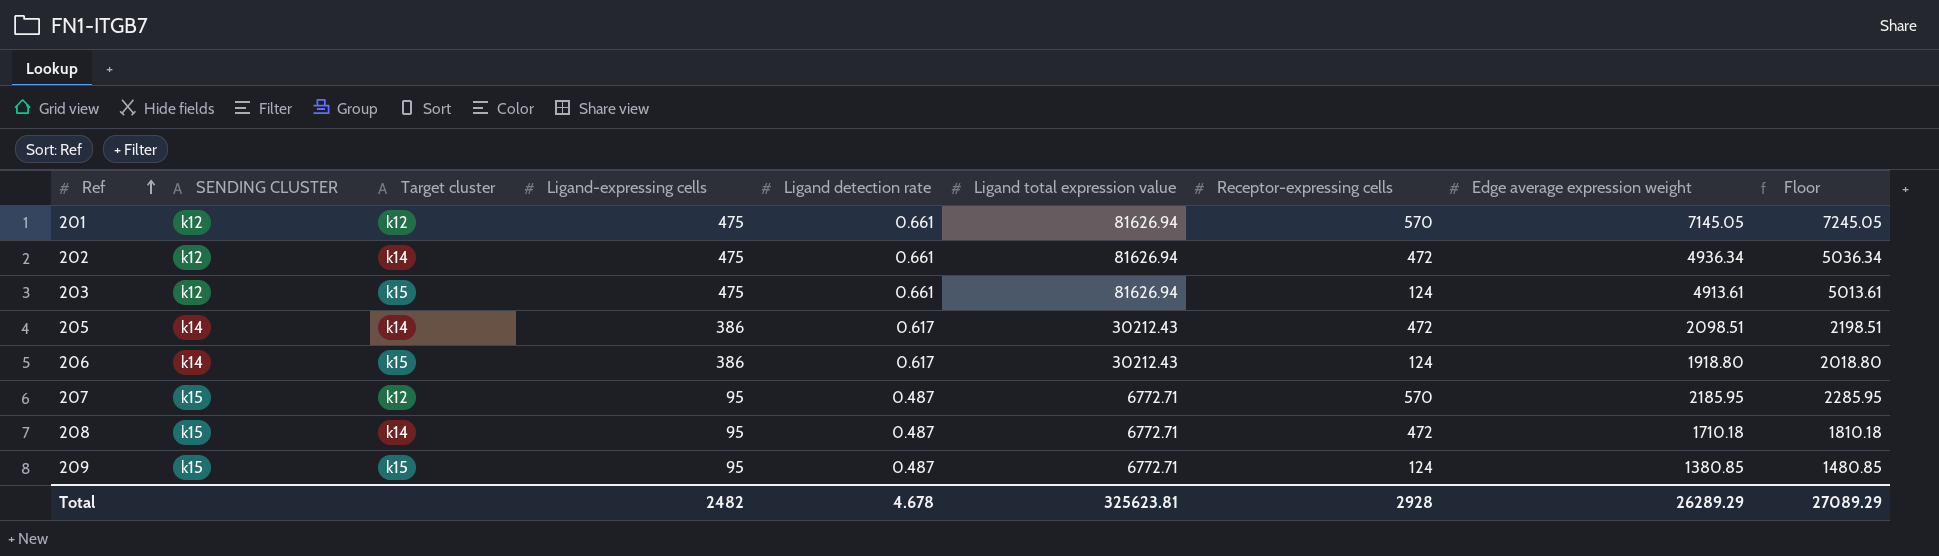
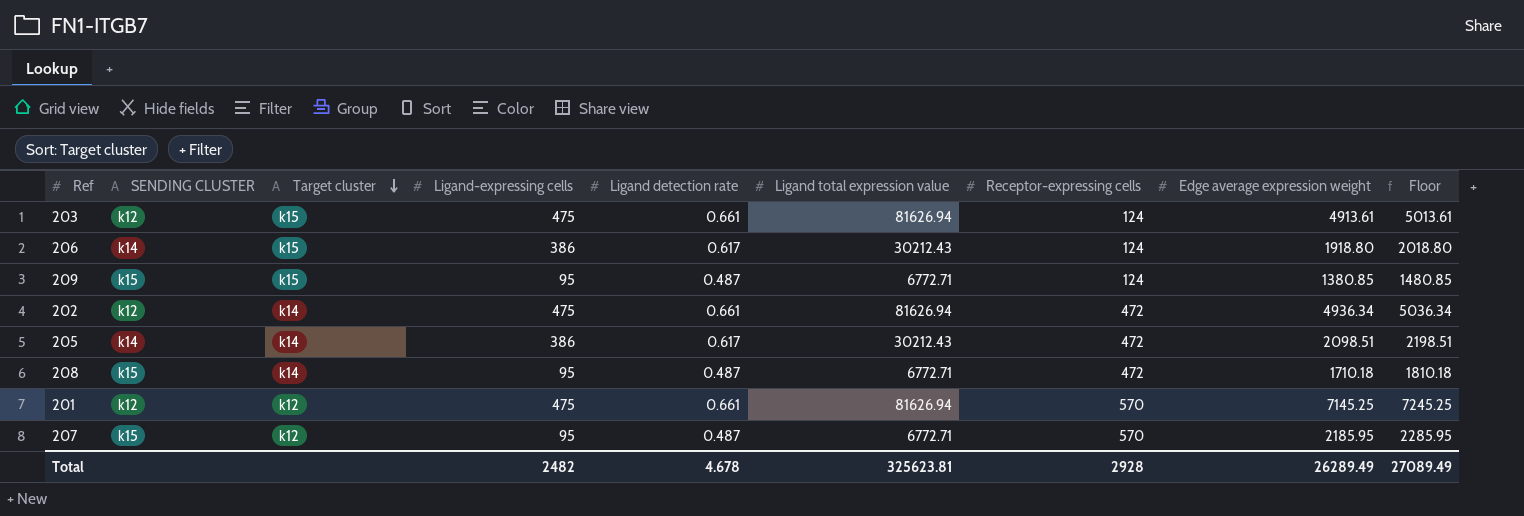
row order: Ref ascending -> Target cluster descending
201 | Edge average expression weight: 7145.05 -> 7145.25
201 | Floor: 7245.05 -> 7245.25
Total | Edge average expression weight: 26289.29 -> 26289.49
Total | Floor: 27089.29 -> 27089.49

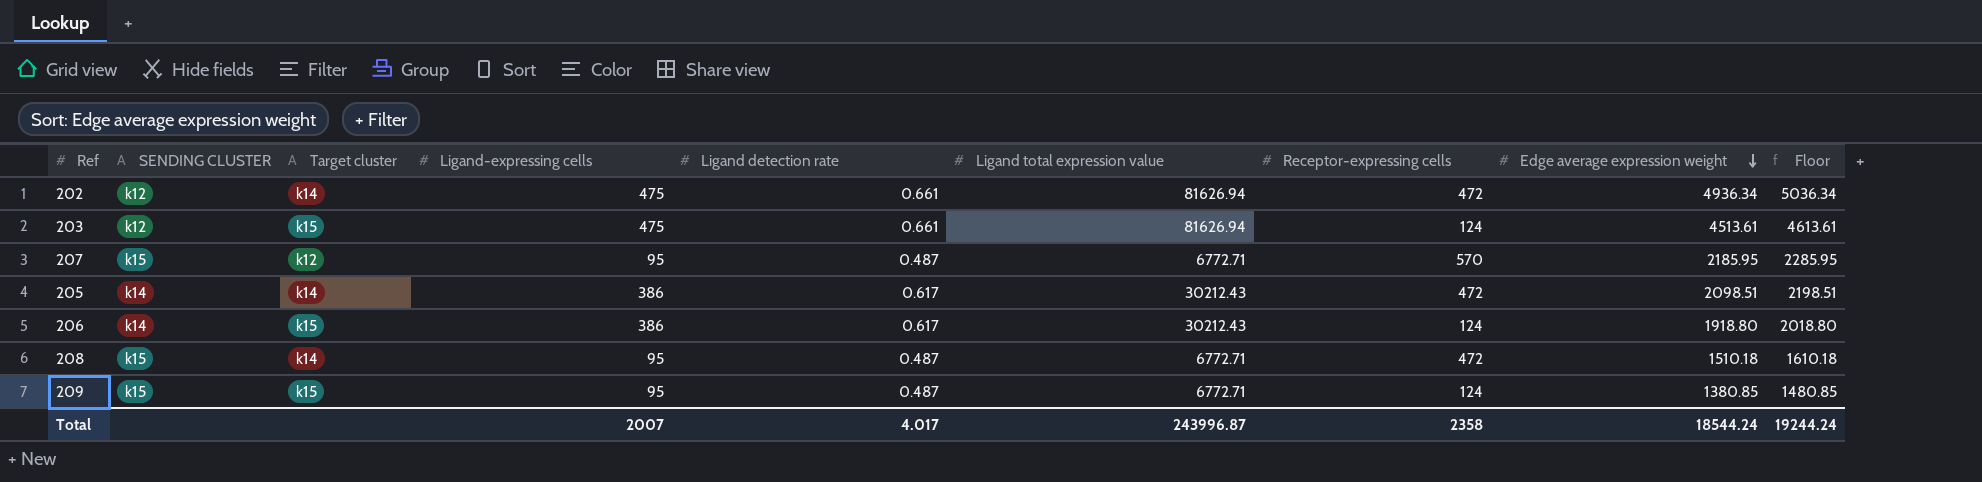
row order: Target cluster descending -> Edge average expression weight descending
row 201: k12 | k12 | 475 | 0.661 | 81626.94 | 570 | 7145.25 | 7245.25 -> none
203 | Edge average expression weight: 4913.61 -> 4513.61
203 | Floor: 5013.61 -> 4613.61
208 | Edge average expression weight: 1710.18 -> 1510.18
208 | Floor: 1810.18 -> 1610.18
Total | Ligand-expressing cells: 2482 -> 2007
Total | Ligand detection rate: 4.678 -> 4.017
Total | Ligand total expression value: 325623.81 -> 243996.87
Total | Receptor-expressing cells: 2928 -> 2358
Total | Edge average expression weight: 26289.49 -> 18544.24
Total | Floor: 27089.49 -> 19244.24

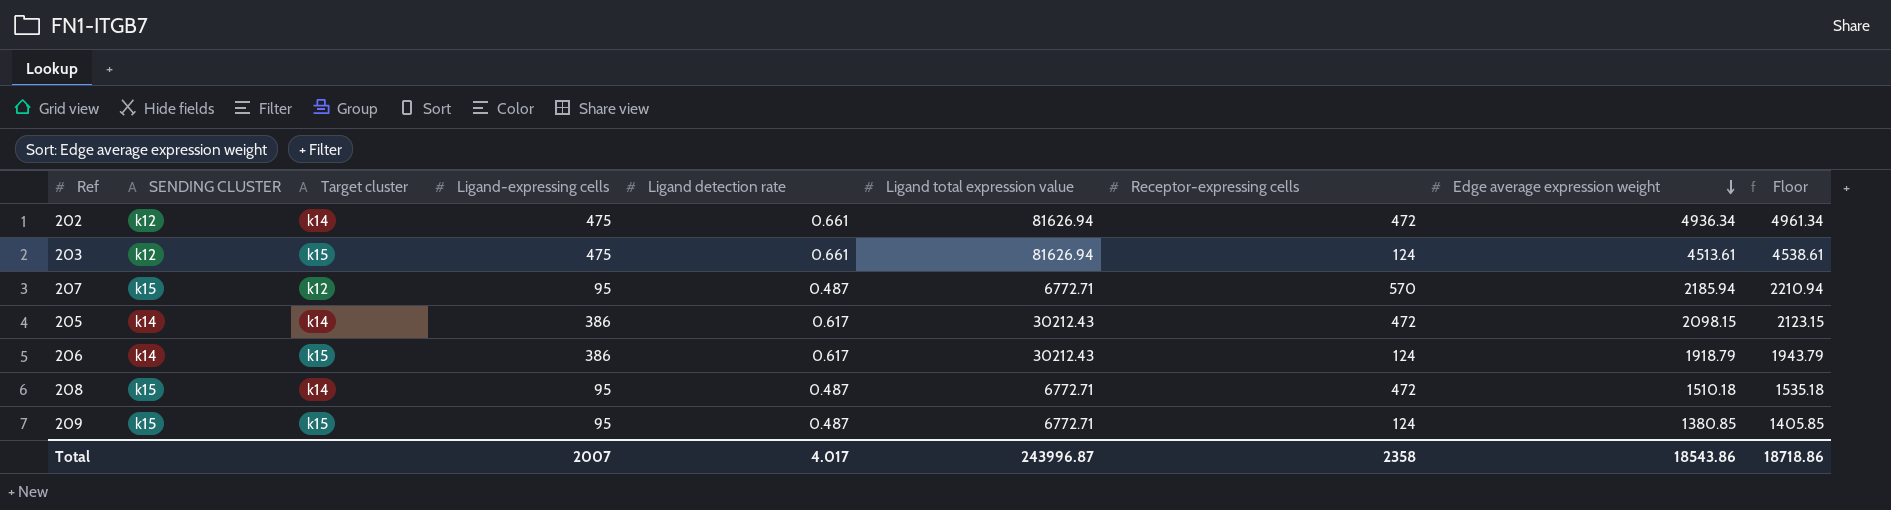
column Floor | formula: [Edge average expression weight] + 100 -> [Edge average expression weight] + 25
207 | Edge average expression weight: 2185.95 -> 2185.94
205 | Edge average expression weight: 2098.51 -> 2098.15
206 | Edge average expression weight: 1918.80 -> 1918.79
Total | Edge average expression weight: 18544.24 -> 18543.86
Total | Floor: 19244.24 -> 18718.86

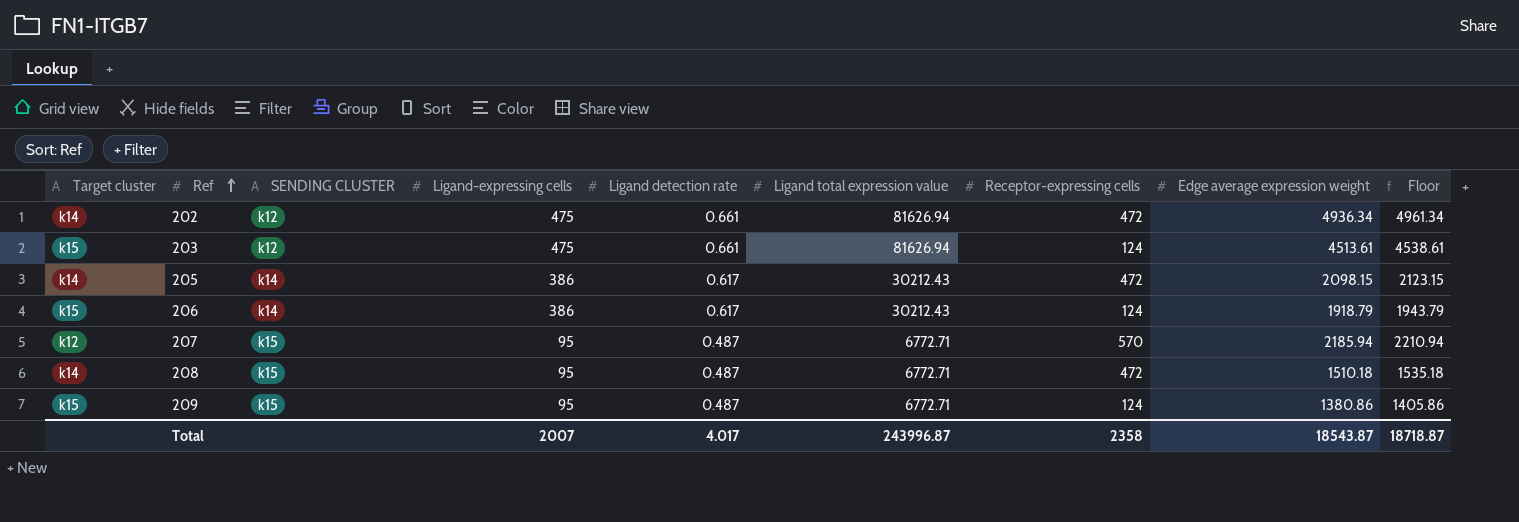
row order: Edge average expression weight descending -> Ref ascending
column Target cluster | position: 3 -> 1
209 | Edge average expression weight: 1380.85 -> 1380.86
209 | Floor: 1405.85 -> 1405.86
Total | Edge average expression weight: 18543.86 -> 18543.87
Total | Floor: 18718.86 -> 18718.87

